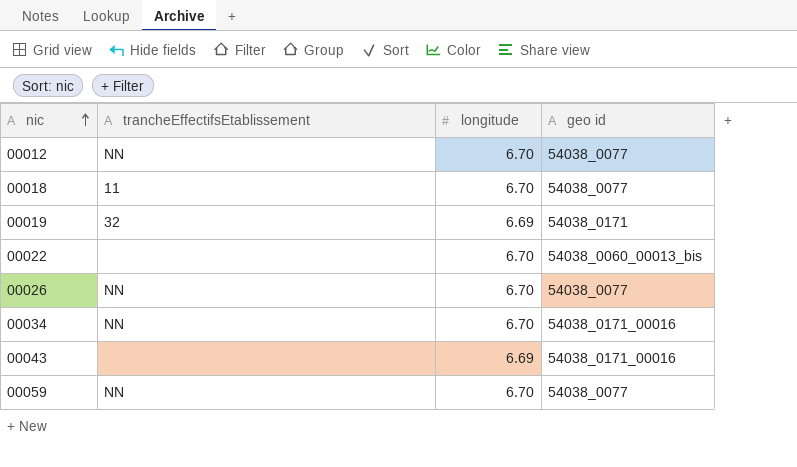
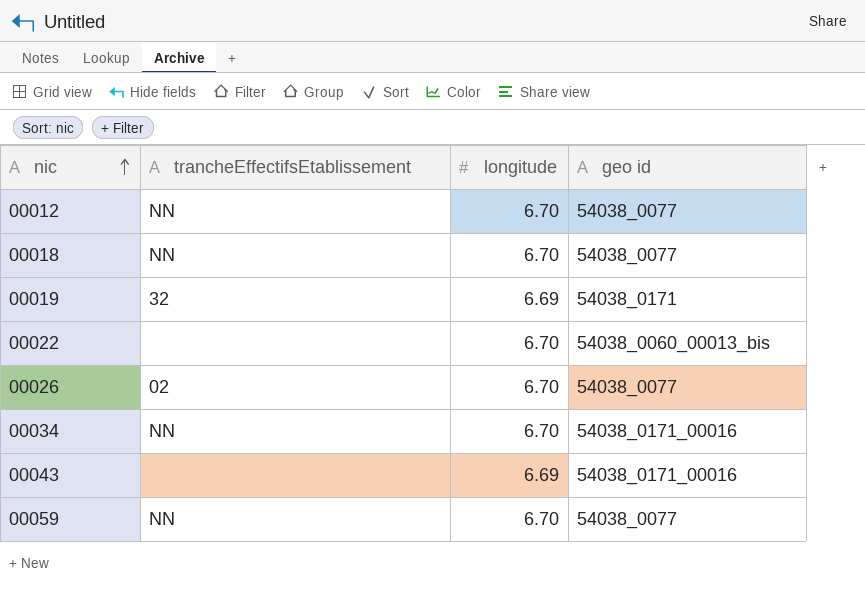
00018 | trancheEffectifsEtablissement: 11 -> NN
00026 | trancheEffectifsEtablissement: NN -> 02

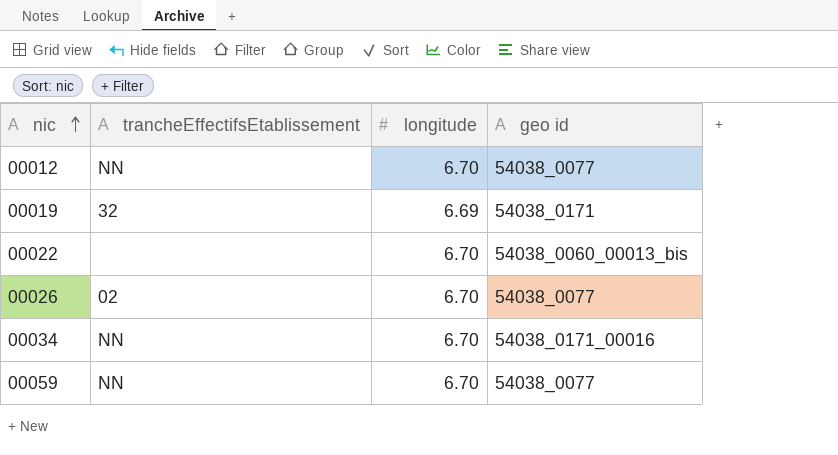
row 00018: NN | 6.70 | 54038_0077 -> none
row 00043: none | 6.69 | 54038_0171_00016 -> none

